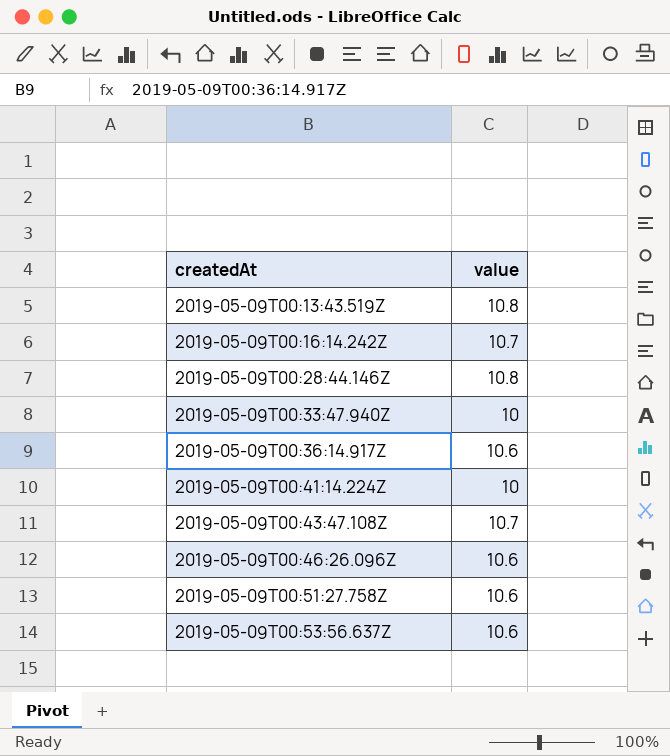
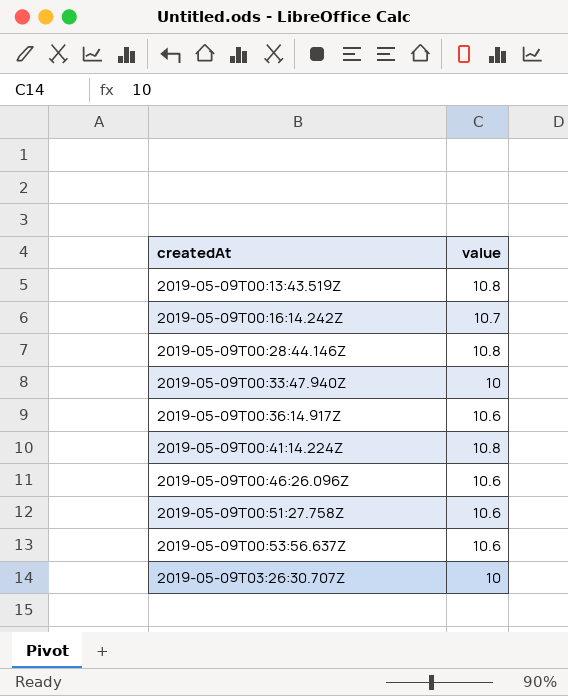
row 2019-05-09T00:43:47.108Z: 10.7 -> none
2019-05-09T00:41:14.224Z | value: 10 -> 10.8
row 2019-05-09T03:26:30.707Z: none -> 10

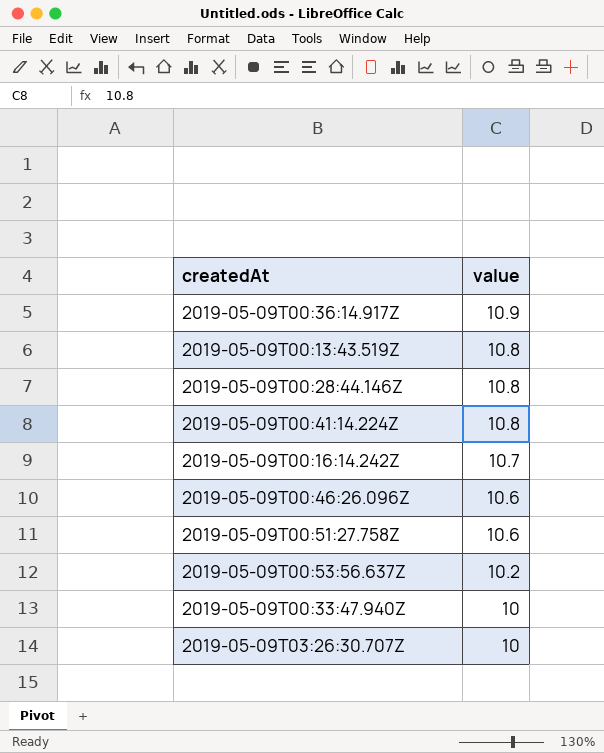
row order: createdAt ascending -> value descending
2019-05-09T00:36:14.917Z | value: 10.6 -> 10.9
2019-05-09T00:53:56.637Z | value: 10.6 -> 10.2

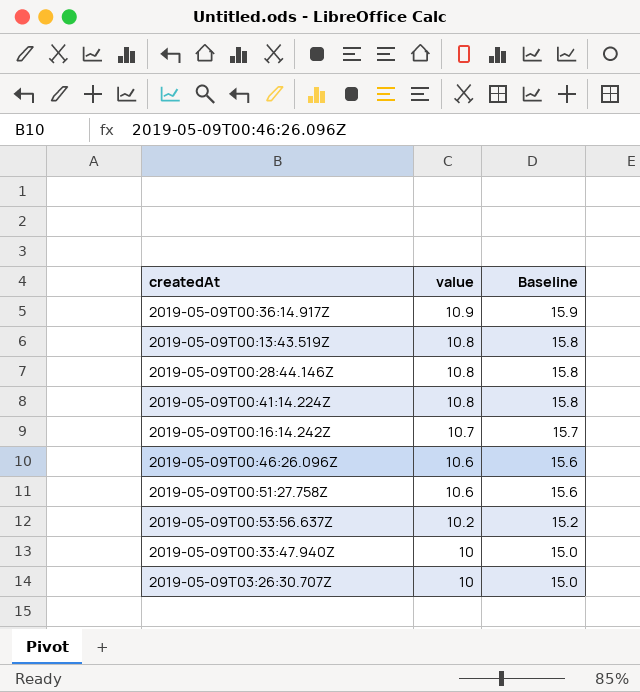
column Baseline | formula: none -> [value] + 5

